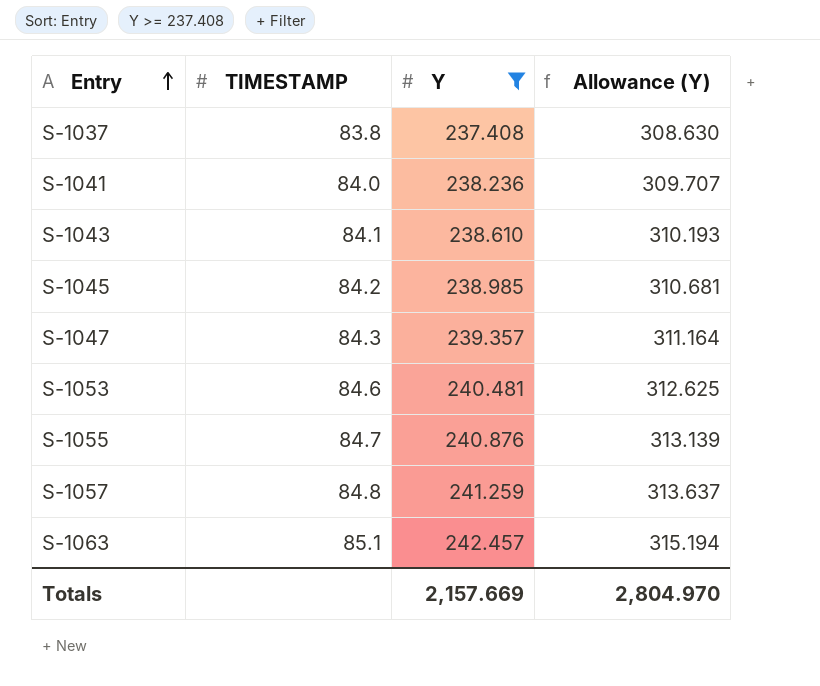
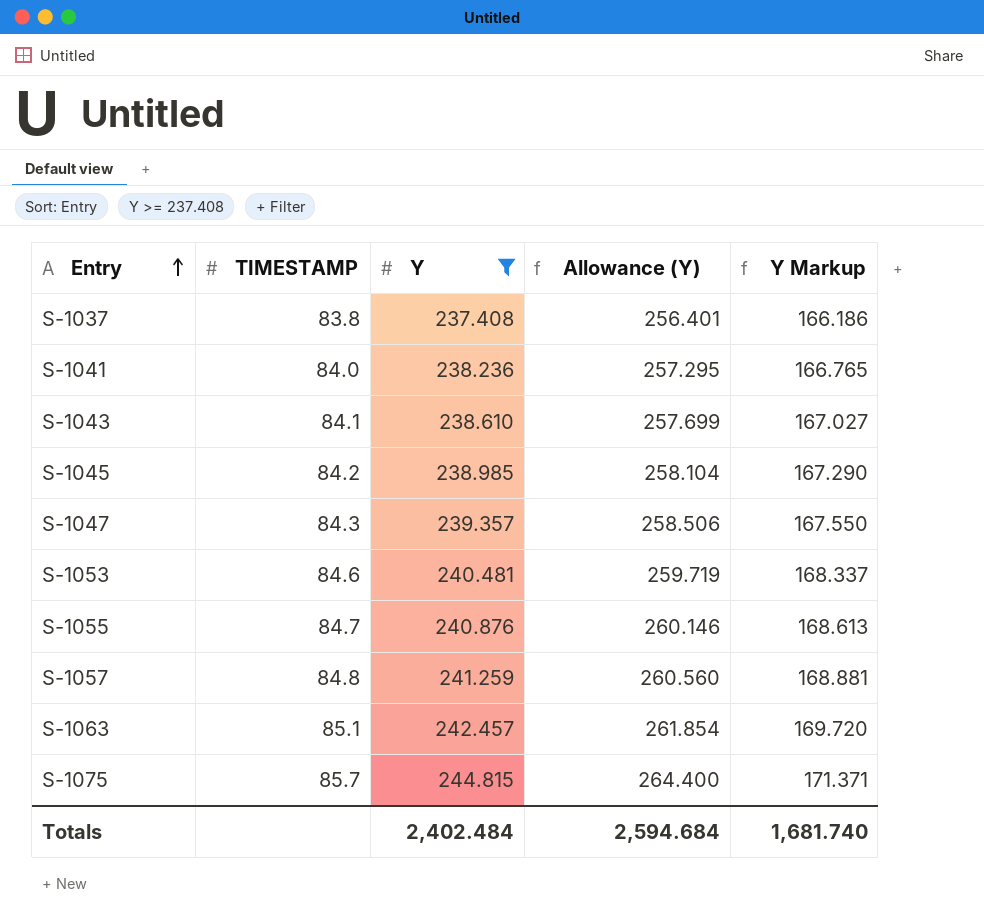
column Allowance (Y) | formula: [Y] * 1.3 -> [Y] * 1.08
column Y Markup | formula: none -> [Y] * 0.7
row S-1075: none -> 85.7 | 244.815 | 264.400 | 171.371
Totals | Y: 2,157.669 -> 2,402.484
Totals | Allowance (Y): 2,804.970 -> 2,594.684

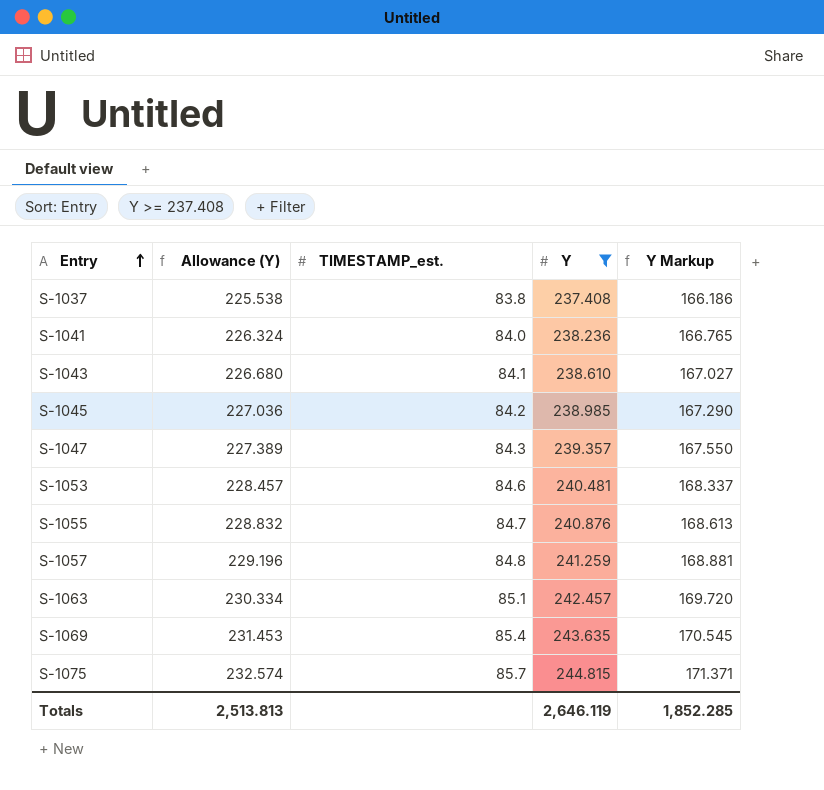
column Allowance (Y) | formula: [Y] * 1.08 -> [Y] * 0.95
column Allowance (Y) | position: 4 -> 2
column name: TIMESTAMP -> TIMESTAMP_est.
row S-1069: none -> 231.453 | 85.4 | 243.635 | 170.545
Totals | Allowance (Y): 2,594.684 -> 2,513.813
Totals | Y: 2,402.484 -> 2,646.119
Totals | Y Markup: 1,681.740 -> 1,852.285

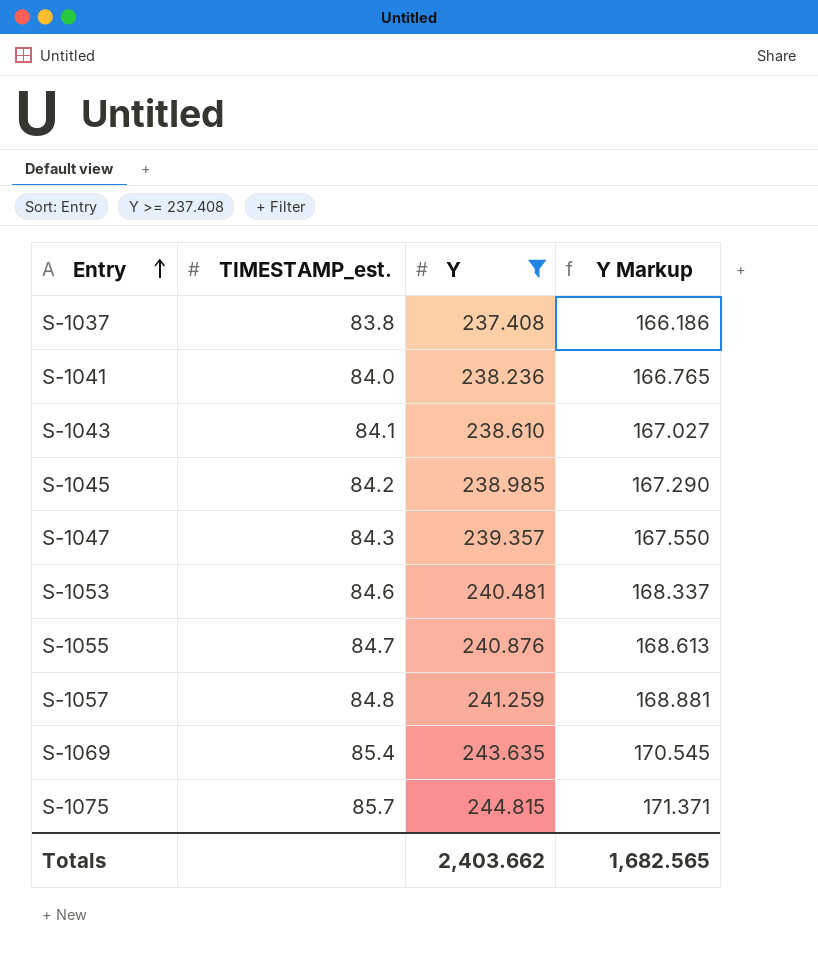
column Allowance (Y) | formula: [Y] * 0.95 -> none
row S-1063: 230.334 | 85.1 | 242.457 | 169.720 -> none
Totals | Y: 2,646.119 -> 2,403.662
Totals | Y Markup: 1,852.285 -> 1,682.565

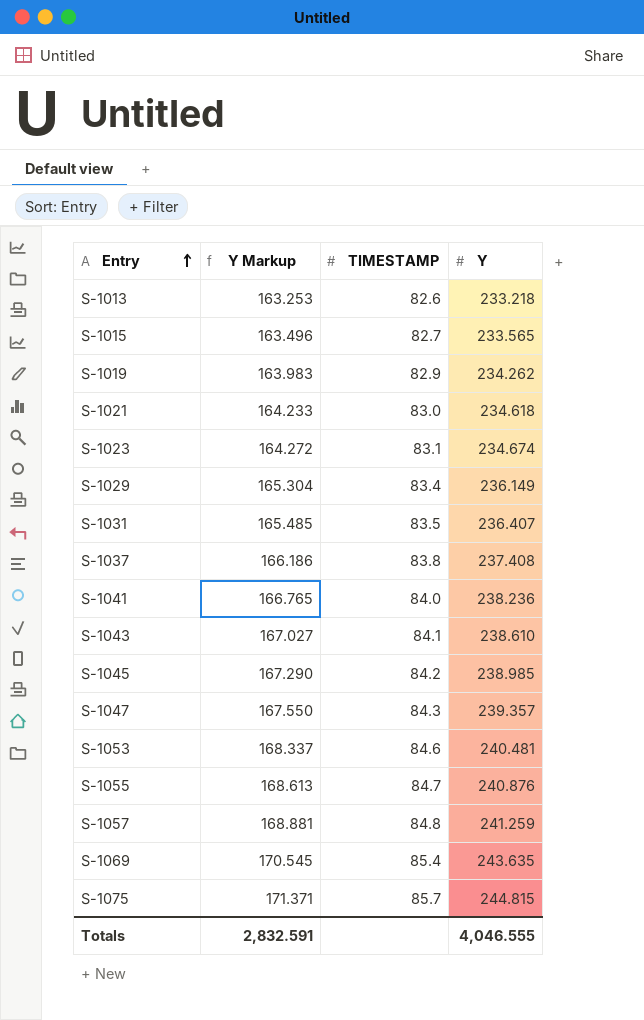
filter: Y >= 237.408 -> none
column Y Markup | position: 4 -> 2
column name: TIMESTAMP_est. -> TIMESTAMP
Totals | Y Markup: 1,682.565 -> 2,832.591
Totals | Y: 2,403.662 -> 4,046.555

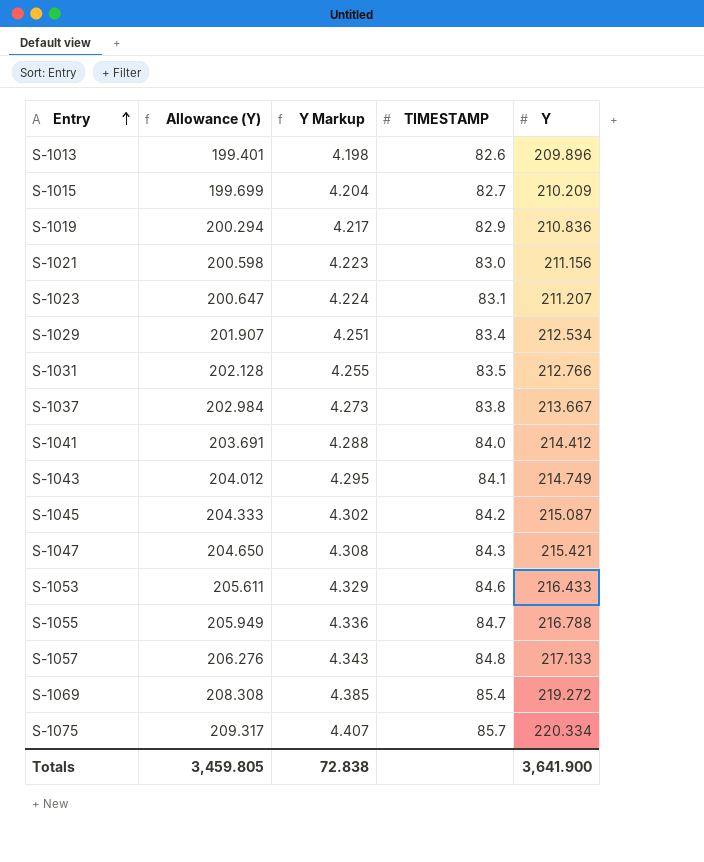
column Allowance (Y) | formula: none -> [Y] * 0.95
column Y Markup | formula: [Y] * 0.7 -> [Y] * 0.02
S-1013 | Y: 233.218 -> 209.896
S-1015 | Y: 233.565 -> 210.209
S-1019 | Y: 234.262 -> 210.836
S-1021 | Y: 234.618 -> 211.156
S-1023 | Y: 234.674 -> 211.207
S-1029 | Y: 236.149 -> 212.534
S-1031 | Y: 236.407 -> 212.766
S-1037 | Y: 237.408 -> 213.667
S-1041 | Y: 238.236 -> 214.412
S-1043 | Y: 238.610 -> 214.749
S-1045 | Y: 238.985 -> 215.087
S-1047 | Y: 239.357 -> 215.421
S-1053 | Y: 240.481 -> 216.433
S-1055 | Y: 240.876 -> 216.788
S-1057 | Y: 241.259 -> 217.133
S-1069 | Y: 243.635 -> 219.272
S-1075 | Y: 244.815 -> 220.334
Totals | Y Markup: 2,832.591 -> 72.838
Totals | Y: 4,046.555 -> 3,641.900

